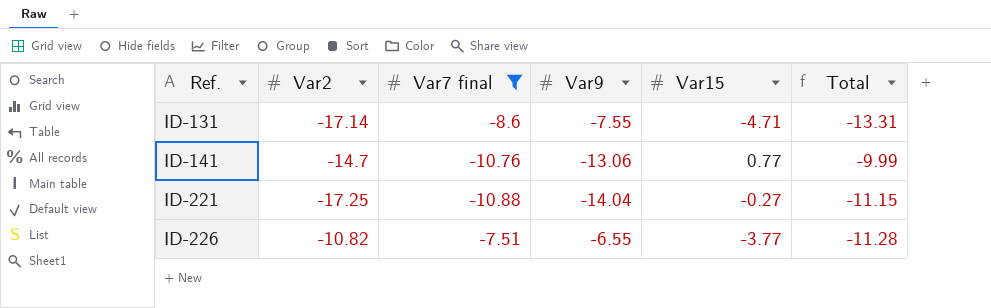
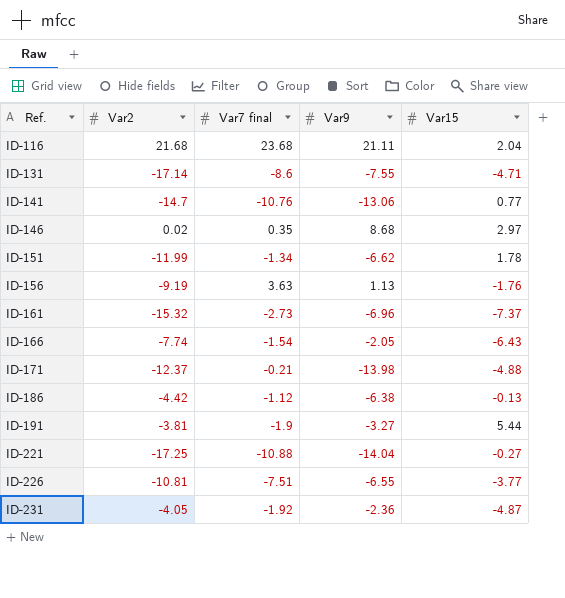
filter: Var7 final <= -7.51 -> none
column Total | formula: [Var7 final] + [Var15] -> none
ID-226 | Var2: -10.82 -> -10.81

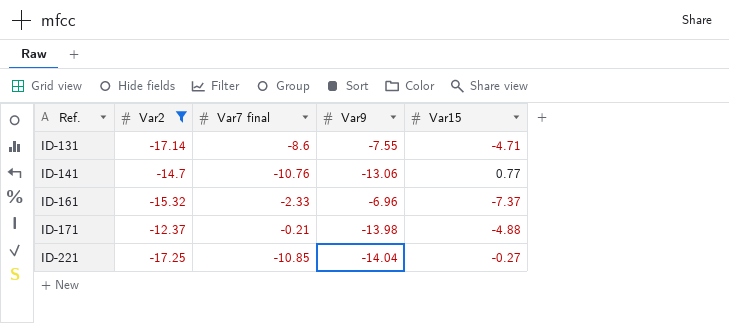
filter: none -> Var2 <= -12.37
ID-161 | Var7 final: -2.73 -> -2.33
ID-221 | Var7 final: -10.88 -> -10.85

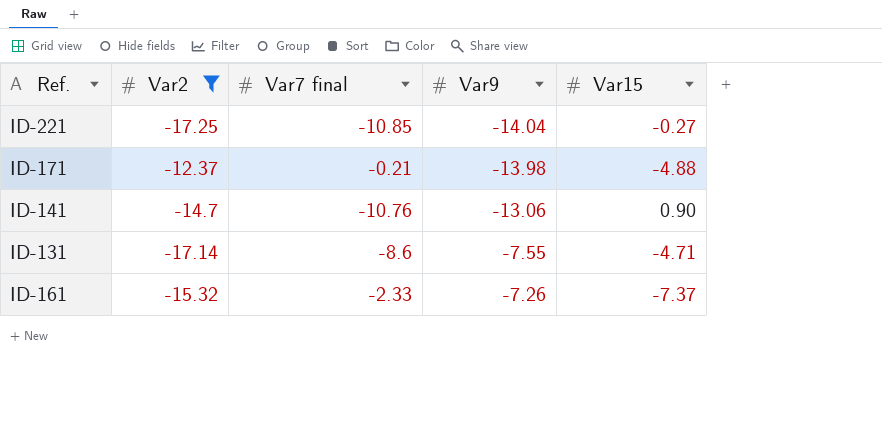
row order: Ref. ascending -> Var9 ascending
ID-141 | Var15: 0.77 -> 0.90
ID-161 | Var9: -6.96 -> -7.26

